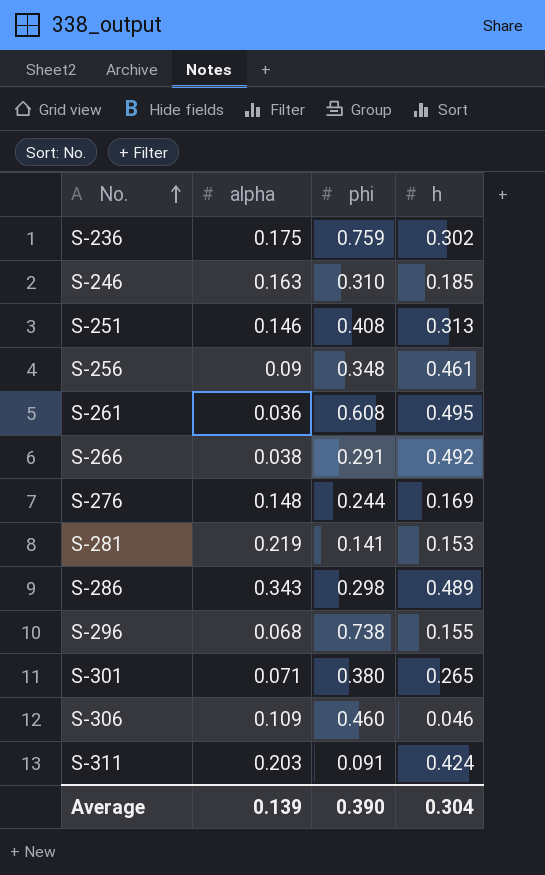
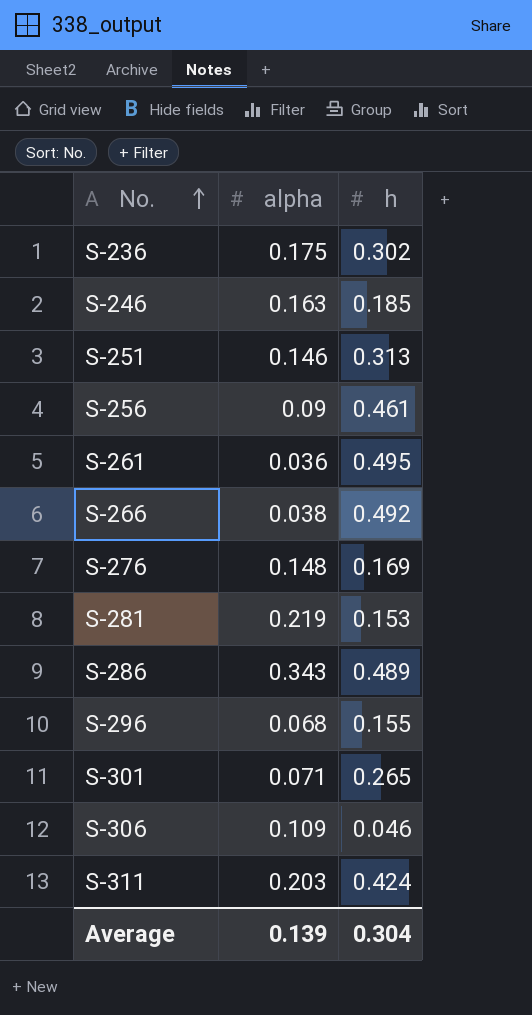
column phi | position: 3 -> none

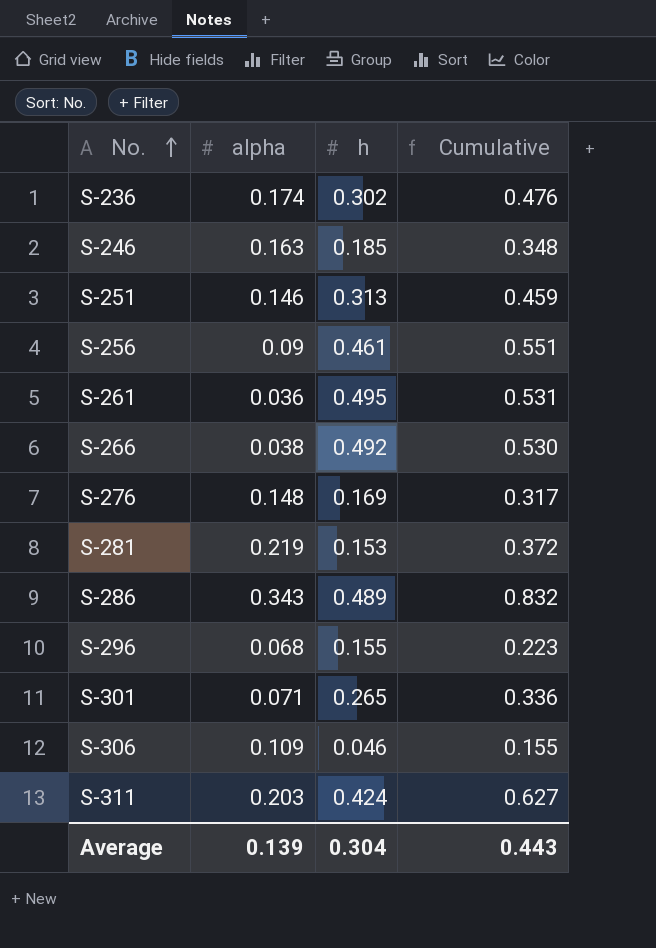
column Cumulative | formula: none -> [alpha] + [h]
S-236 | alpha: 0.175 -> 0.174

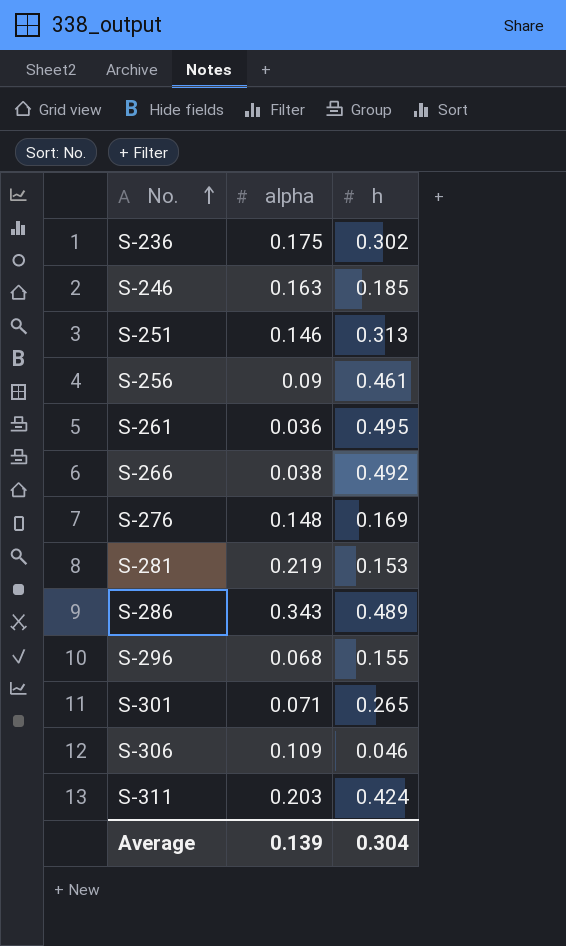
column Cumulative | formula: [alpha] + [h] -> none
S-236 | alpha: 0.174 -> 0.175

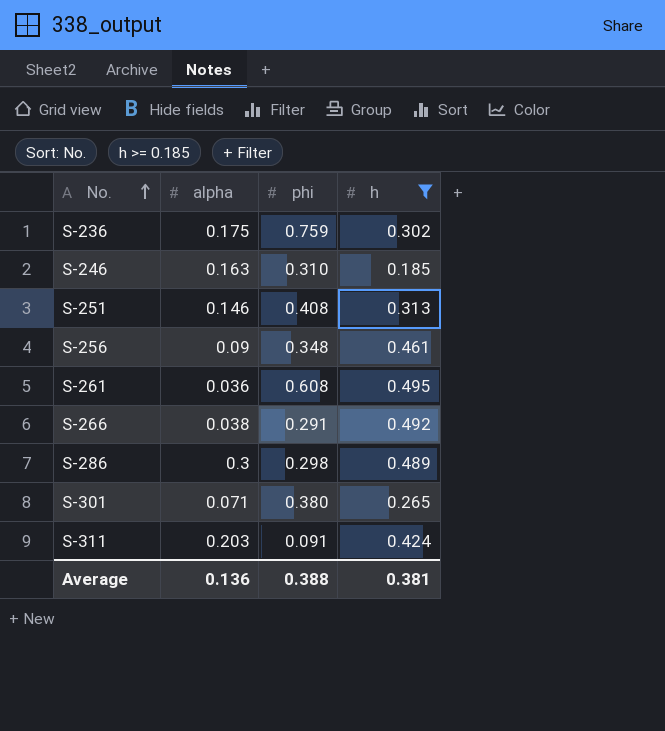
filter: none -> h >= 0.185
column phi | position: none -> 3
S-286 | alpha: 0.343 -> 0.3
Average | alpha: 0.139 -> 0.136
Average | h: 0.304 -> 0.381

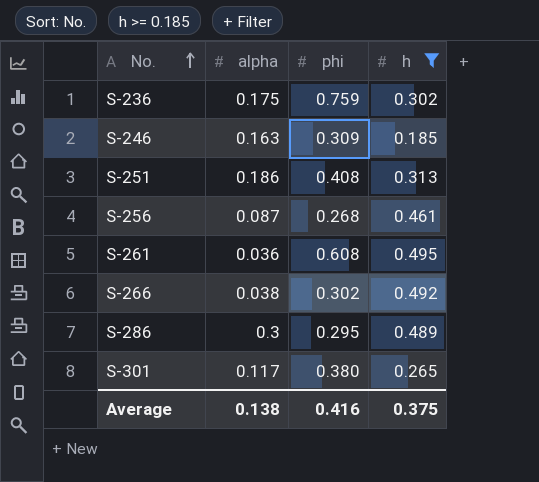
row S-311: 0.203 | 0.091 | 0.424 -> none
S-246 | phi: 0.310 -> 0.309
S-251 | alpha: 0.146 -> 0.186
S-256 | alpha: 0.09 -> 0.087
S-256 | phi: 0.348 -> 0.268
S-266 | phi: 0.291 -> 0.302
S-286 | phi: 0.298 -> 0.295
S-301 | alpha: 0.071 -> 0.117
Average | alpha: 0.136 -> 0.138
Average | phi: 0.388 -> 0.416
Average | h: 0.381 -> 0.375

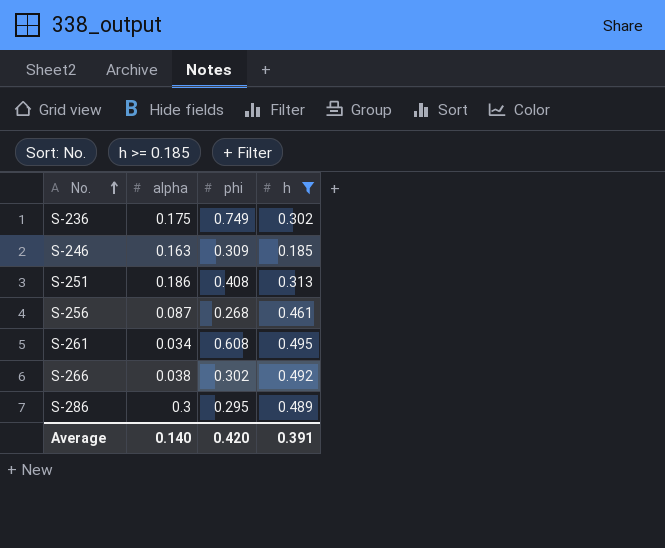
row S-301: 0.117 | 0.380 | 0.265 -> none
S-236 | phi: 0.759 -> 0.749
S-261 | alpha: 0.036 -> 0.034
Average | alpha: 0.138 -> 0.140
Average | phi: 0.416 -> 0.420
Average | h: 0.375 -> 0.391

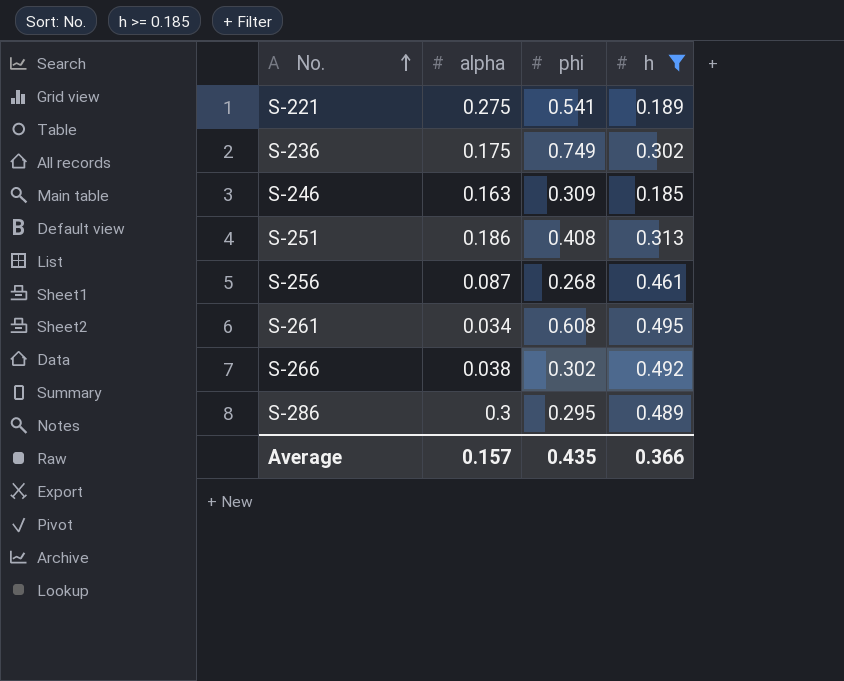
row S-221: none -> 0.275 | 0.541 | 0.189
Average | alpha: 0.140 -> 0.157
Average | phi: 0.420 -> 0.435
Average | h: 0.391 -> 0.366

